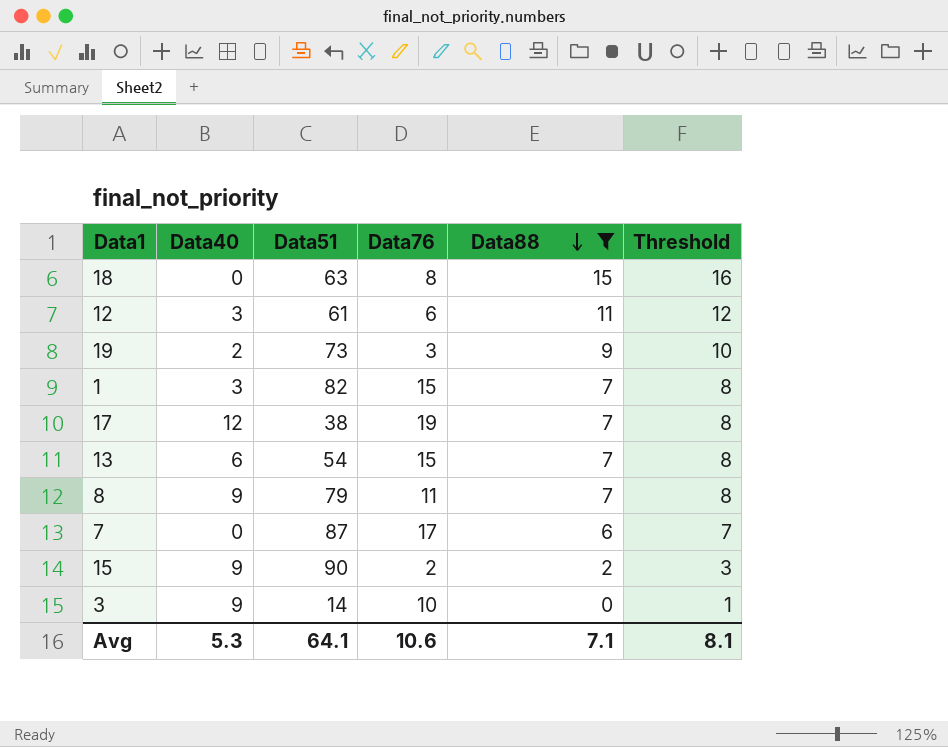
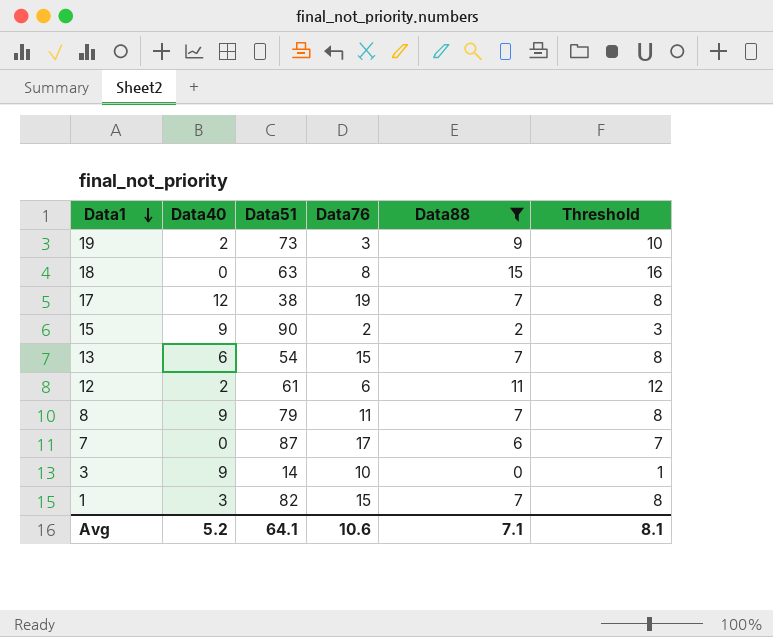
row order: Data88 descending -> Data1 descending
12 | Data40: 3 -> 2
Avg | Data40: 5.3 -> 5.2

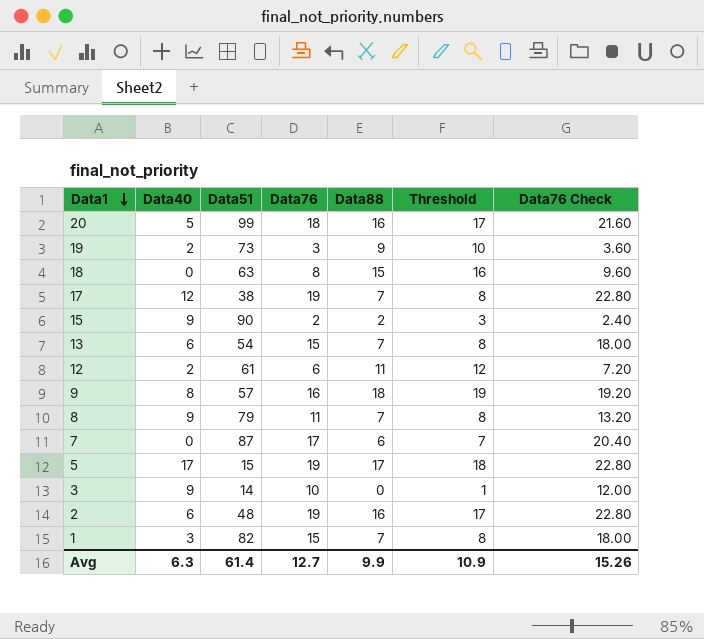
filter: Data88 <= 15 -> none
column Data76 Check | formula: none -> [Data76] * 1.2
Avg | Data40: 5.2 -> 6.3
Avg | Data51: 64.1 -> 61.4
Avg | Data76: 10.6 -> 12.7
Avg | Data88: 7.1 -> 9.9
Avg | Threshold: 8.1 -> 10.9

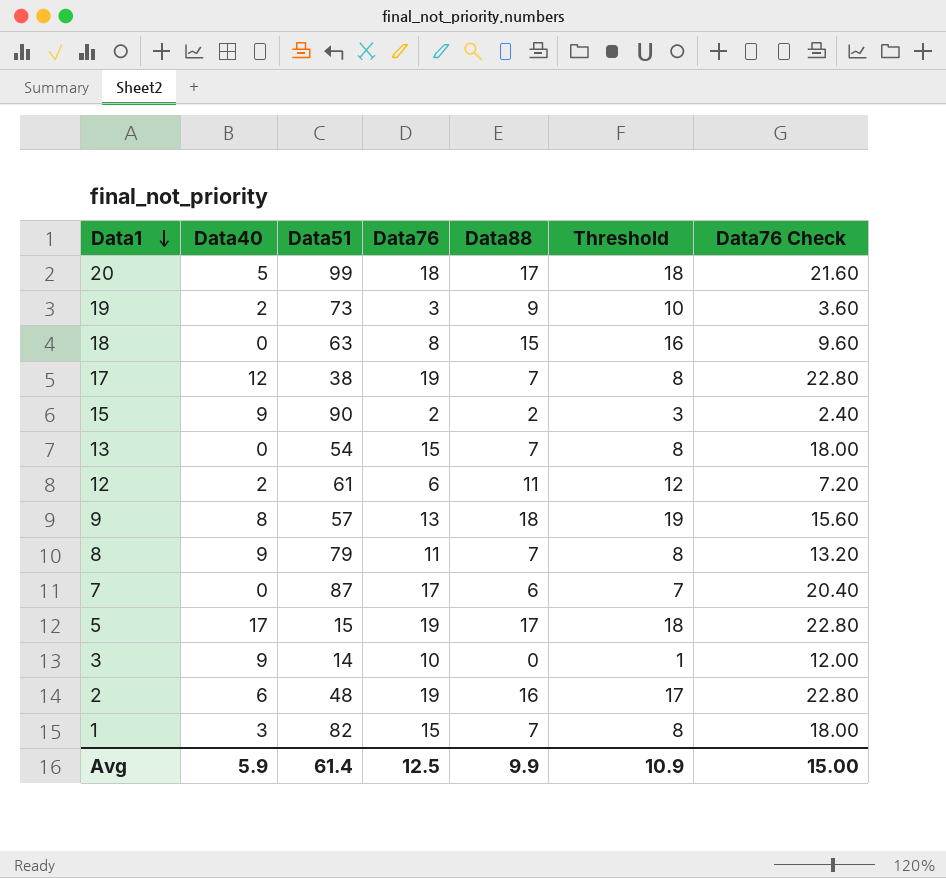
20 | Data88: 16 -> 17
20 | Threshold: 17 -> 18
13 | Data40: 6 -> 0
9 | Data76: 16 -> 13
9 | Data76 Check: 19.20 -> 15.60
Avg | Data40: 6.3 -> 5.9
Avg | Data76: 12.7 -> 12.5
Avg | Data76 Check: 15.26 -> 15.00

